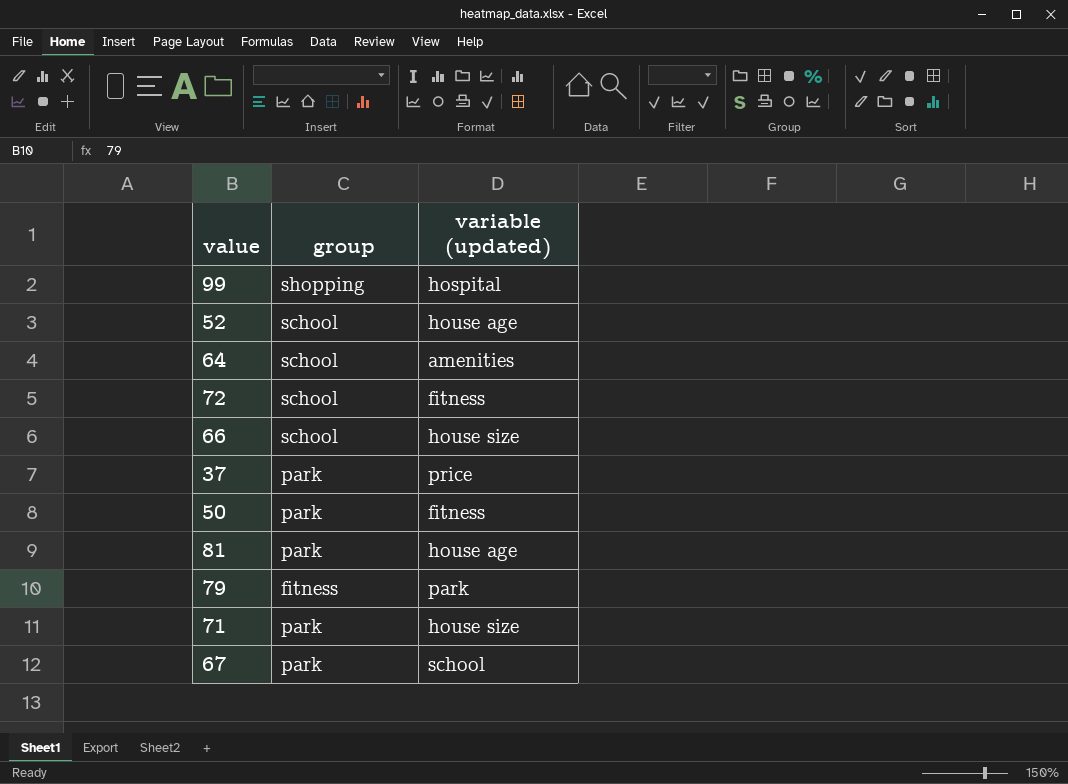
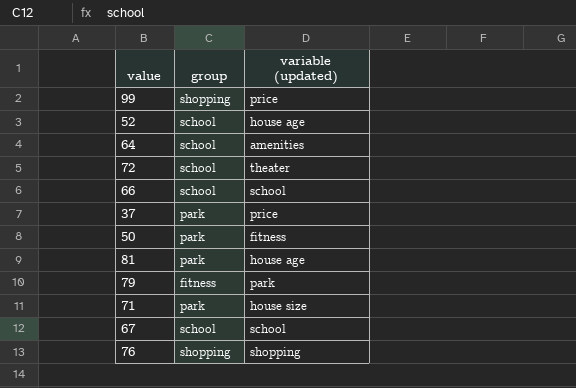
99 | variable (updated): hospital -> price
72 | variable (updated): fitness -> theater
66 | variable (updated): house size -> school
67 | group: park -> school
row 76: none -> shopping | shopping

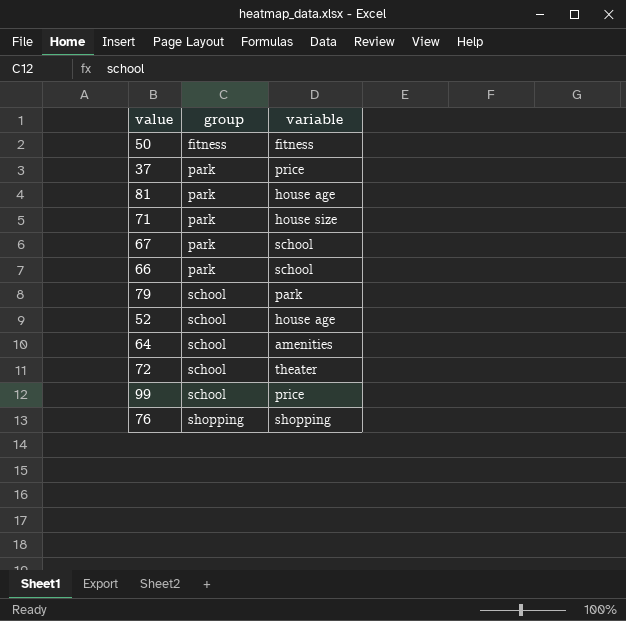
row order: none -> group ascending
column name: variable (updated) -> variable
50 | group: park -> fitness
67 | group: school -> park
66 | group: school -> park
79 | group: fitness -> school
99 | group: shopping -> school

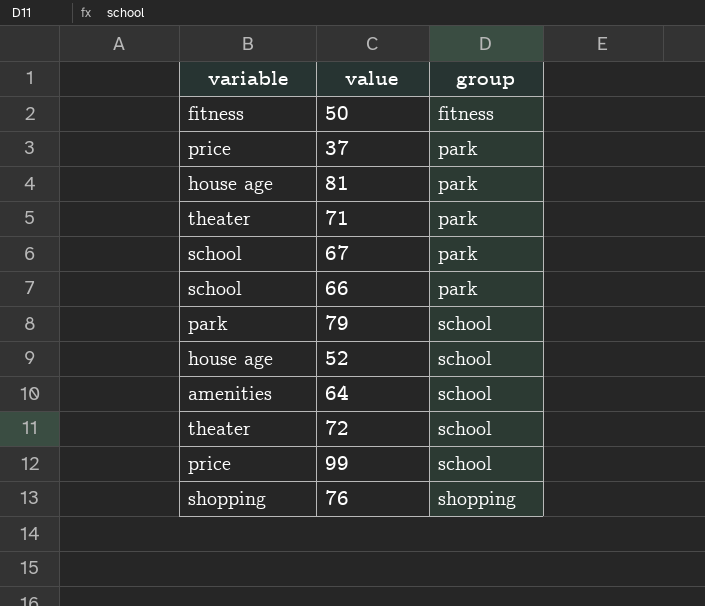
column variable | position: 3 -> 1
71 | variable: house size -> theater

